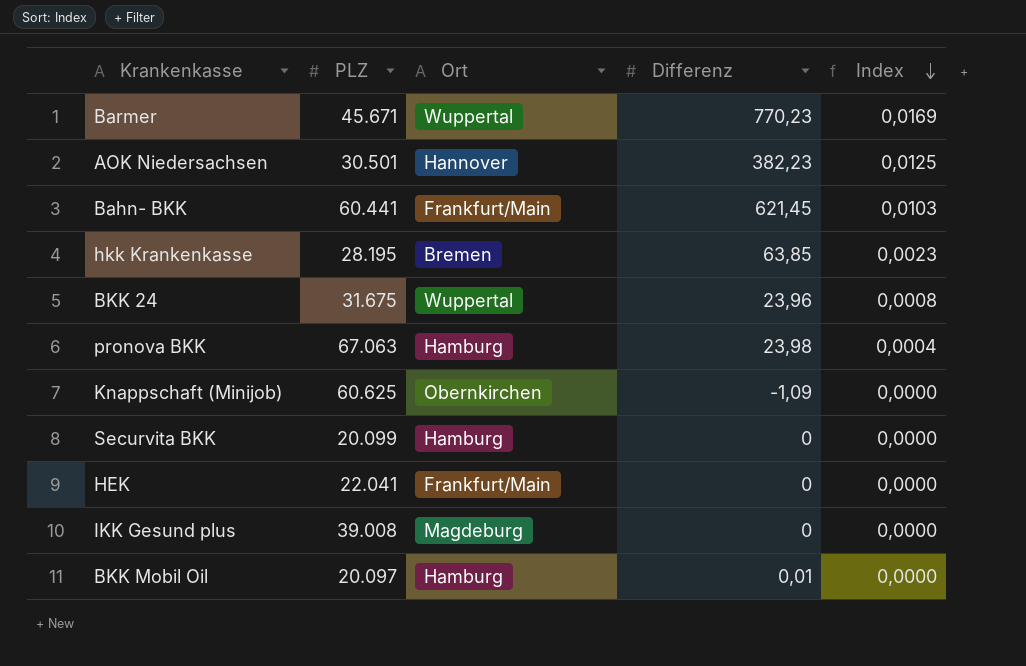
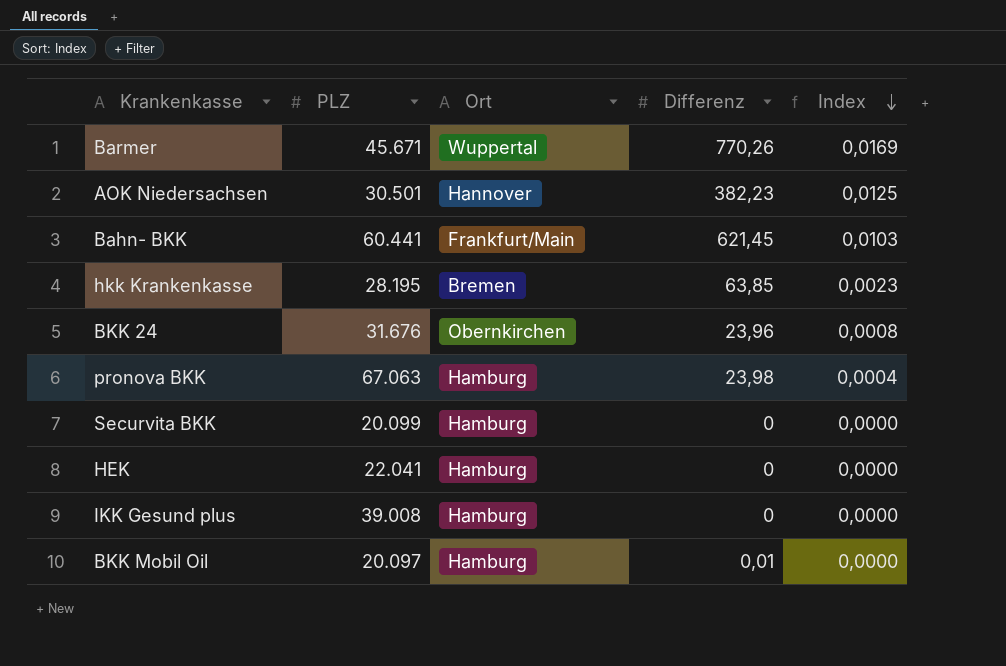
row Knappschaft (Minijob): 60.625 | Obernkirchen | -1,09 | 0,0000 -> none
Barmer | Differenz: 770,23 -> 770,26
BKK 24 | PLZ: 31.675 -> 31.676
BKK 24 | Ort: Wuppertal -> Obernkirchen
HEK | Ort: Frankfurt/Main -> Hamburg
IKK Gesund plus | Ort: Magdeburg -> Hamburg

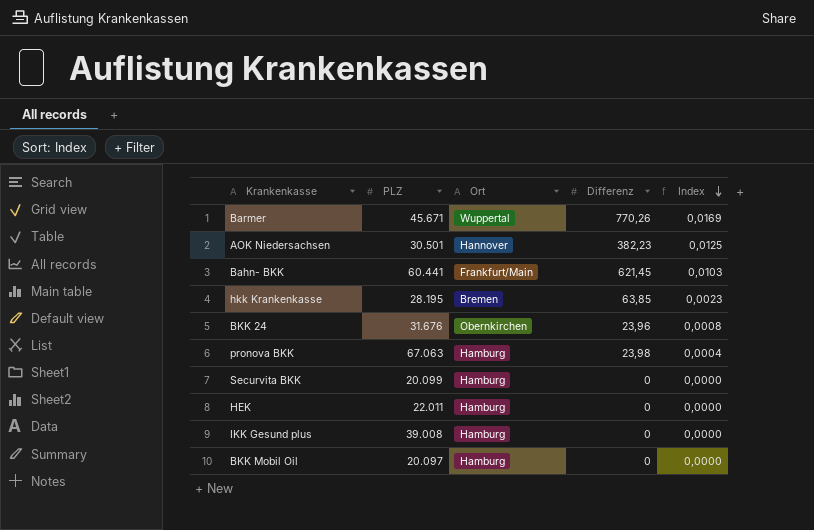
HEK | PLZ: 22.041 -> 22.011
BKK Mobil Oil | Differenz: 0,01 -> 0

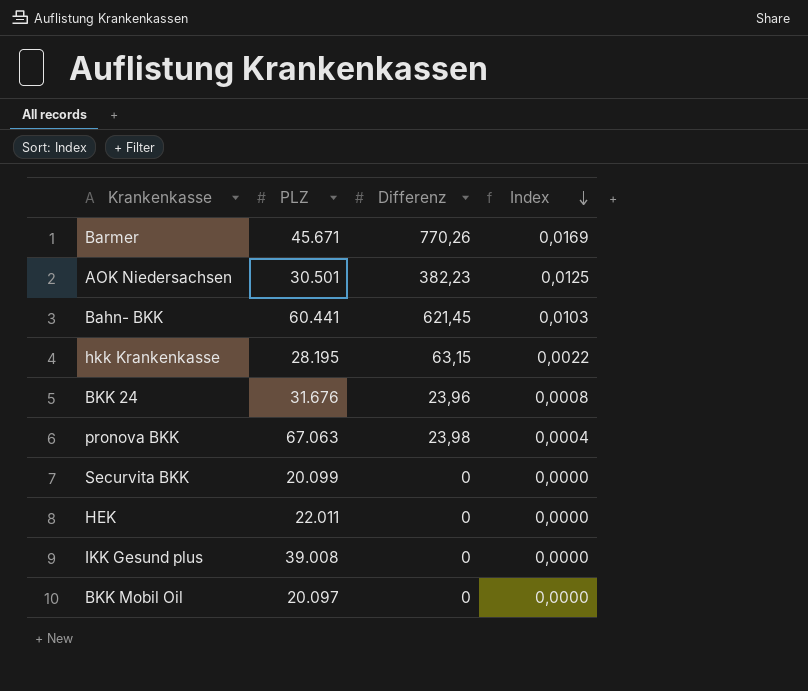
column Ort | position: 3 -> none
hkk Krankenkasse | Differenz: 63,85 -> 63,15
hkk Krankenkasse | Index: 0,0023 -> 0,0022

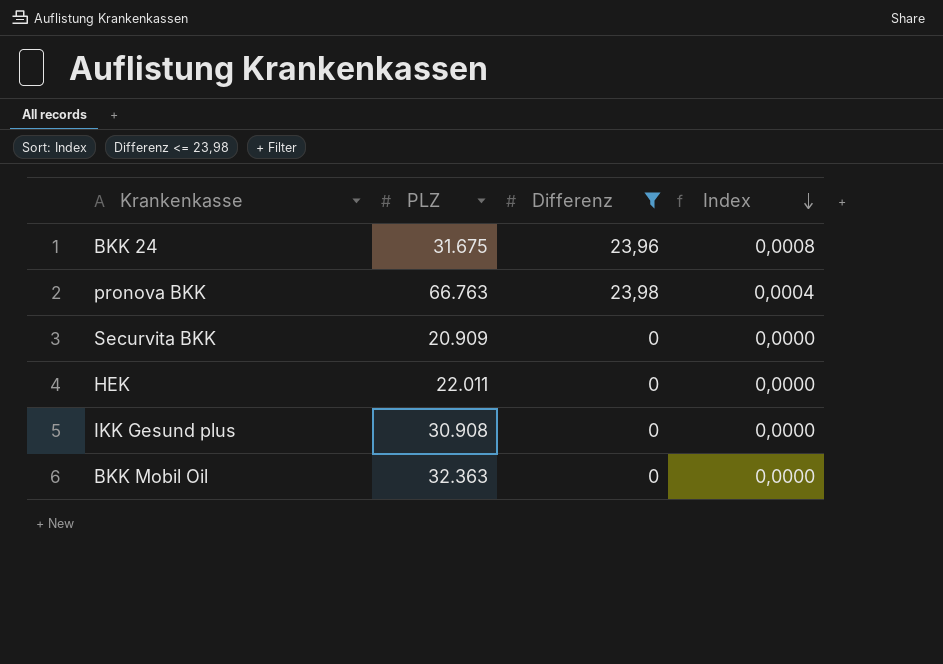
filter: none -> Differenz <= 23,98
BKK 24 | PLZ: 31.676 -> 31.675
pronova BKK | PLZ: 67.063 -> 66.763
Securvita BKK | PLZ: 20.099 -> 20.909
IKK Gesund plus | PLZ: 39.008 -> 30.908
BKK Mobil Oil | PLZ: 20.097 -> 32.363

